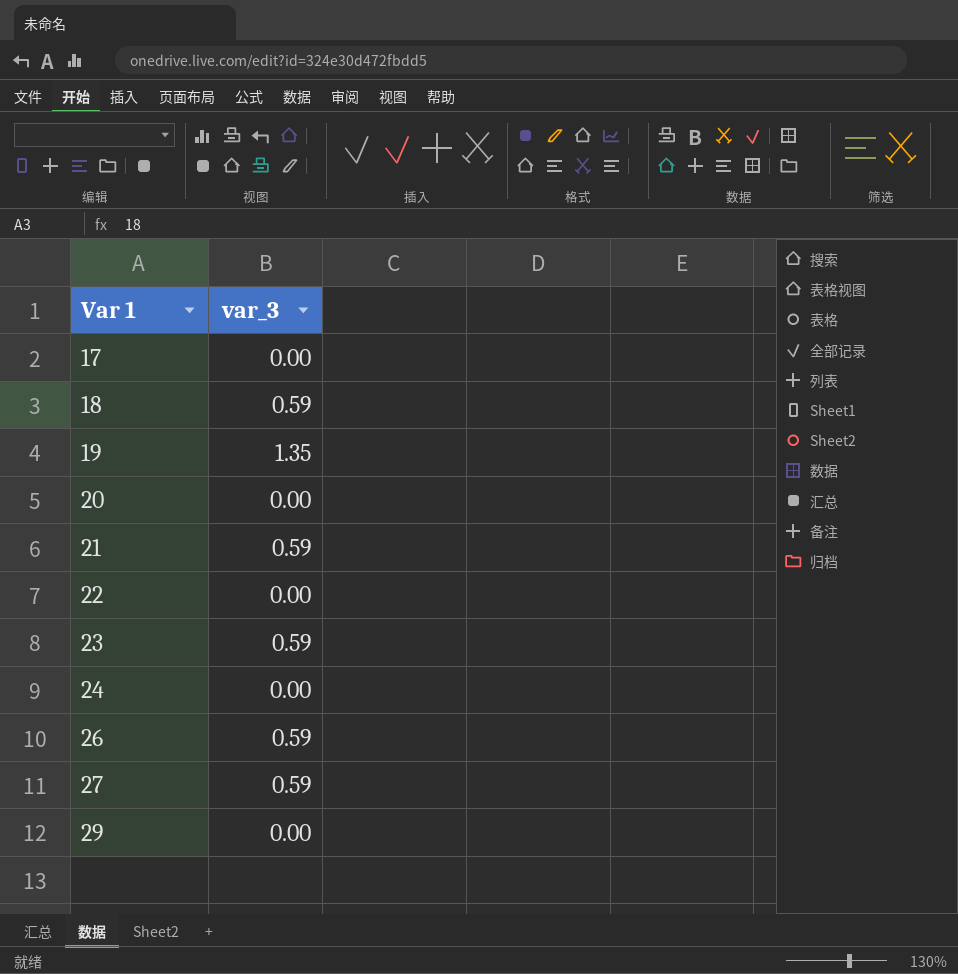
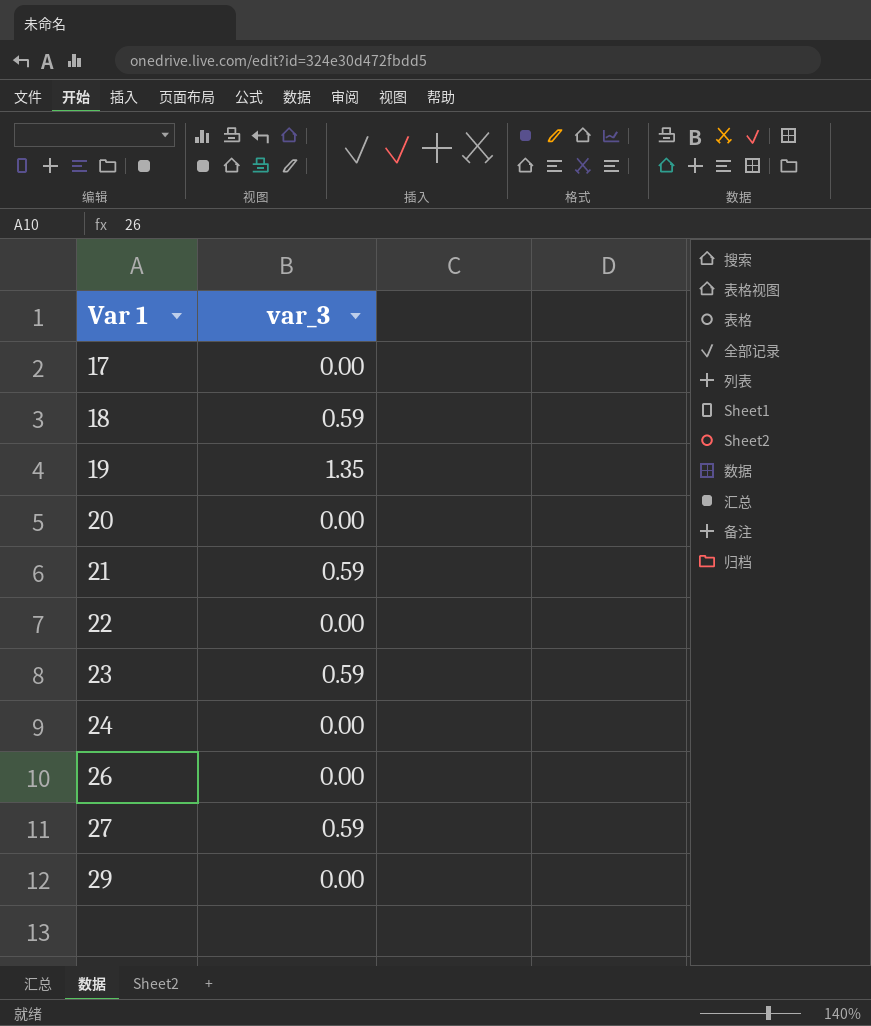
26 | var_3: 0.59 -> 0.00

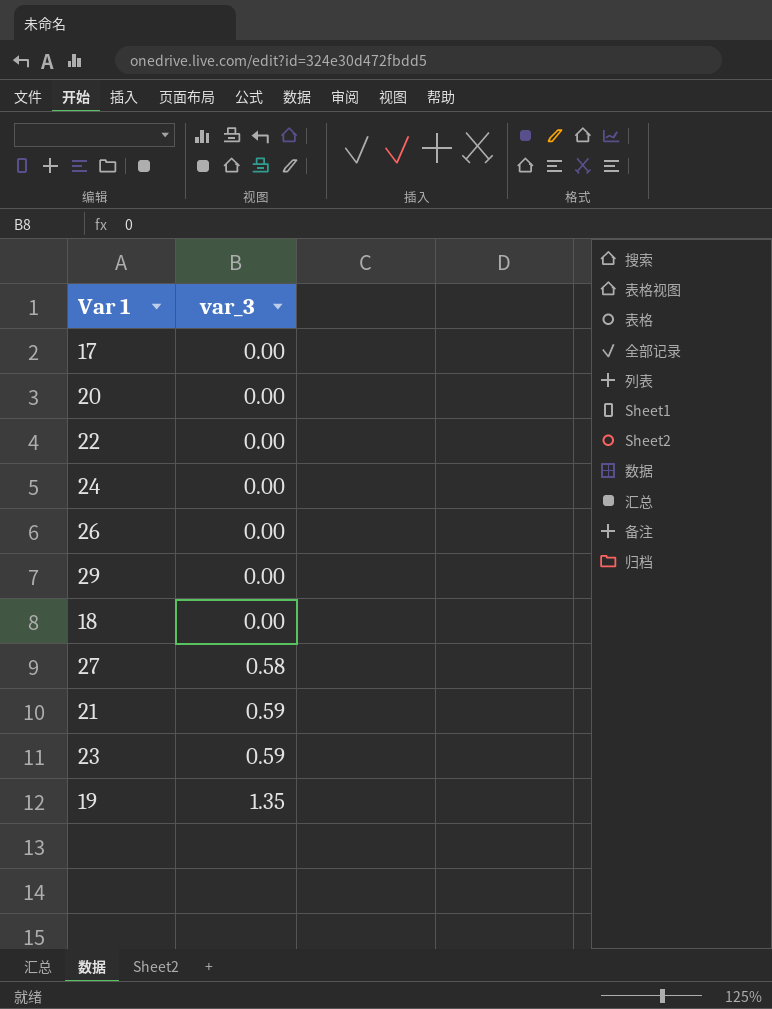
row order: Var 1 ascending -> var_3 ascending
18 | var_3: 0.59 -> 0.00
27 | var_3: 0.59 -> 0.58

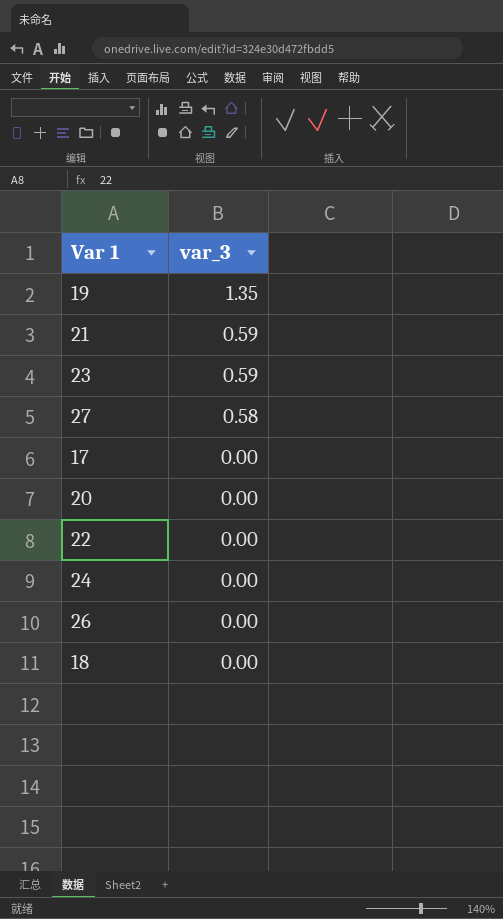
row order: var_3 ascending -> var_3 descending
row 29: 0.00 -> none

